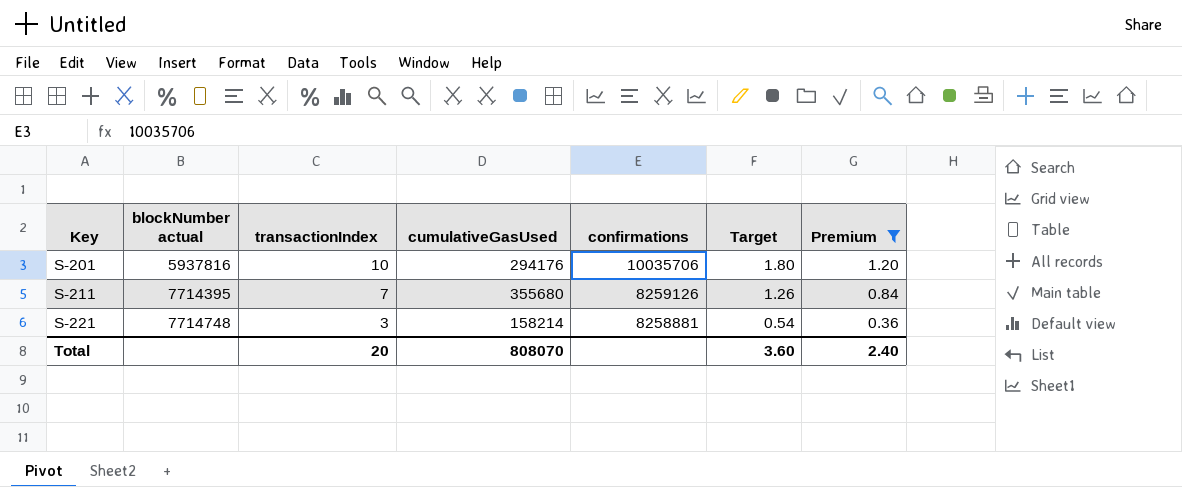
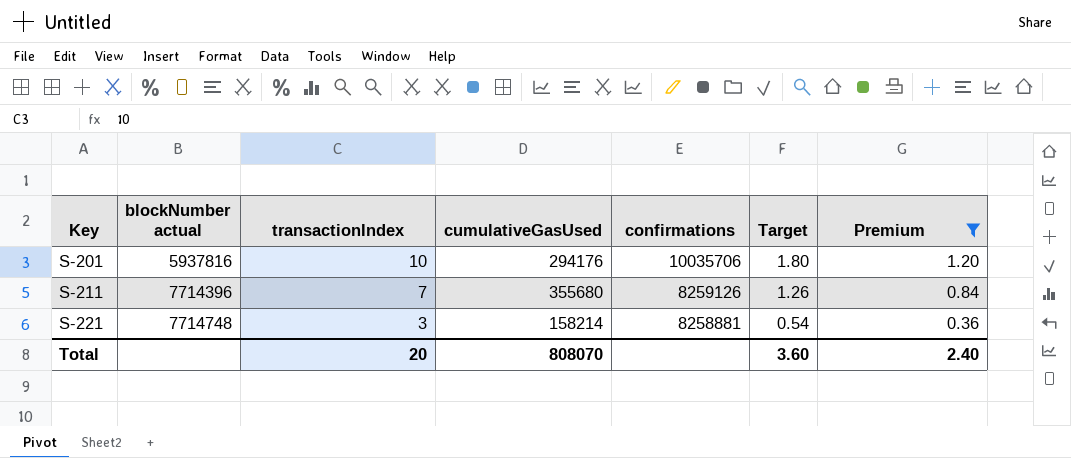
S-211 | blockNumber actual: 7714395 -> 7714396

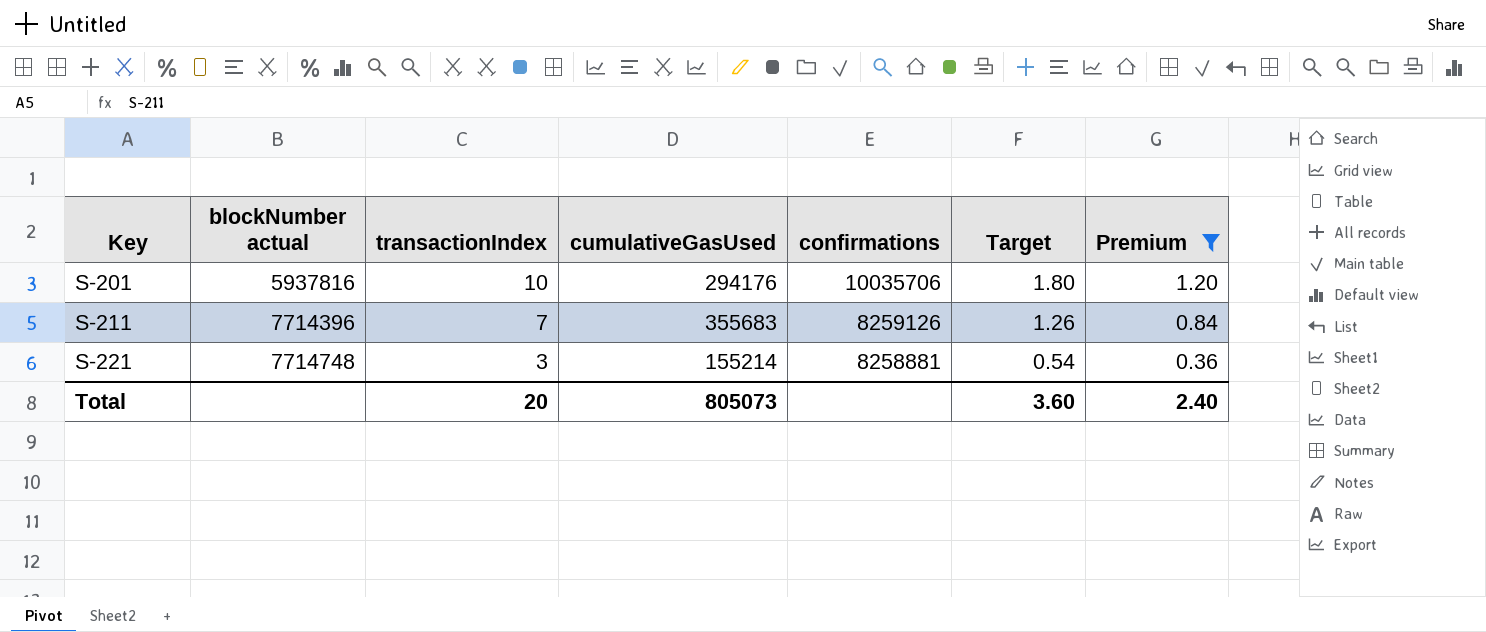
S-211 | cumulativeGasUsed: 355680 -> 355683
S-221 | cumulativeGasUsed: 158214 -> 155214
Total | cumulativeGasUsed: 808070 -> 805073

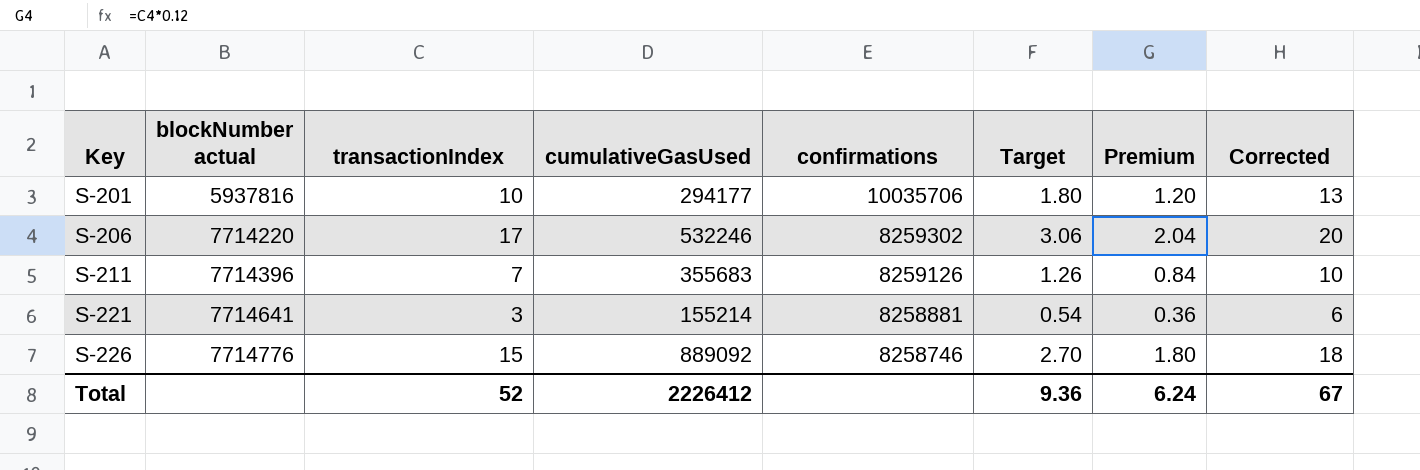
filter: Premium <= 1.20 -> none
column Corrected | formula: none -> [transactionIndex] + 3
S-201 | cumulativeGasUsed: 294176 -> 294177
S-221 | blockNumber actual: 7714748 -> 7714641
Total | transactionIndex: 20 -> 52
Total | cumulativeGasUsed: 805073 -> 2226412
Total | Target: 3.60 -> 9.36
Total | Premium: 2.40 -> 6.24

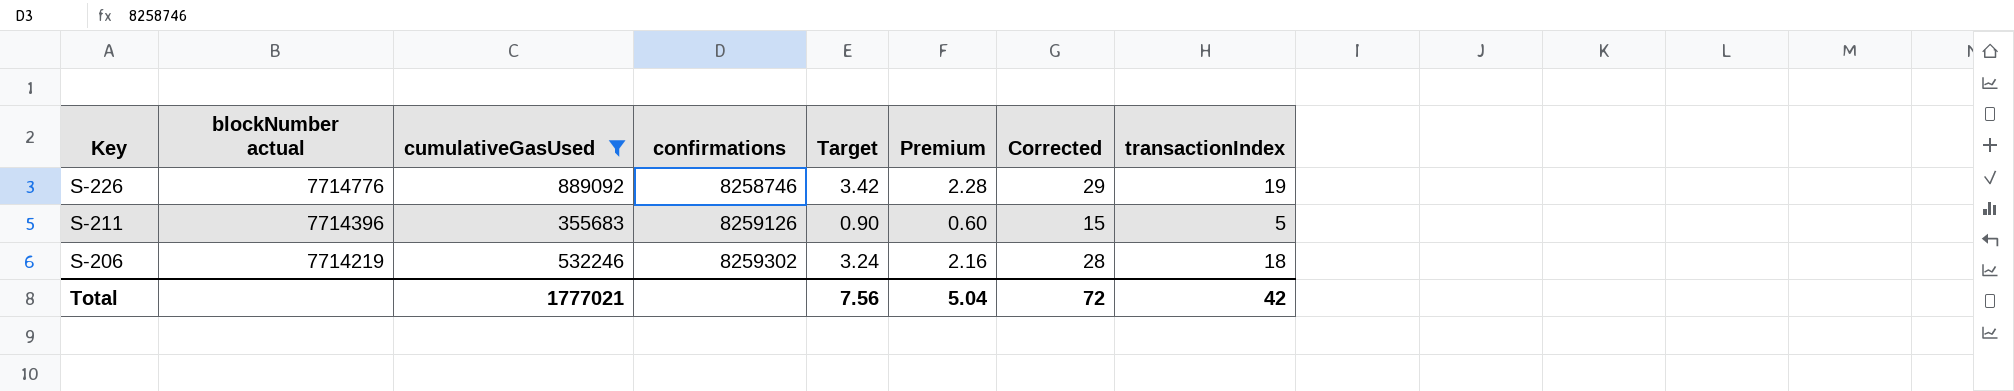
filter: none -> cumulativeGasUsed >= 355683
row order: Key ascending -> Key descending
column Corrected | formula: [transactionIndex] + 3 -> [transactionIndex] + 10
column transactionIndex | position: 3 -> 8
S-226 | Target: 2.70 -> 3.42
S-226 | Premium: 1.80 -> 2.28
S-226 | transactionIndex: 15 -> 19
S-211 | Target: 1.26 -> 0.90
S-211 | Premium: 0.84 -> 0.60
S-211 | transactionIndex: 7 -> 5
S-206 | blockNumber actual: 7714220 -> 7714219
S-206 | Target: 3.06 -> 3.24
S-206 | Premium: 2.04 -> 2.16
S-206 | transactionIndex: 17 -> 18
Total | cumulativeGasUsed: 2226412 -> 1777021
Total | Target: 9.36 -> 7.56
Total | Premium: 6.24 -> 5.04
Total | Corrected: 67 -> 72
Total | transactionIndex: 52 -> 42

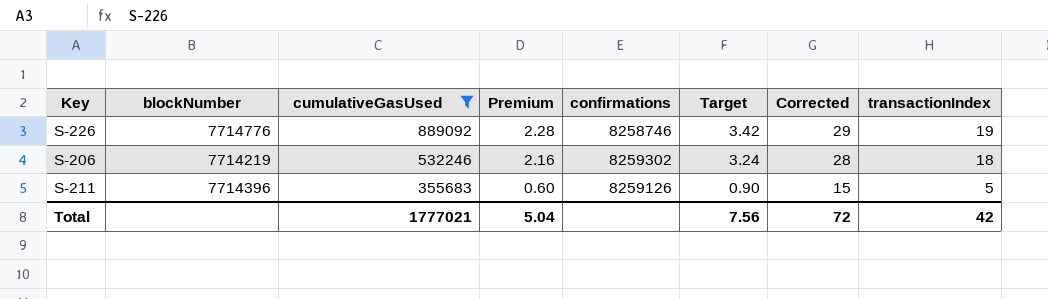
row order: Key descending -> cumulativeGasUsed descending
column name: blockNumber actual -> blockNumber
column Premium | position: 6 -> 4

